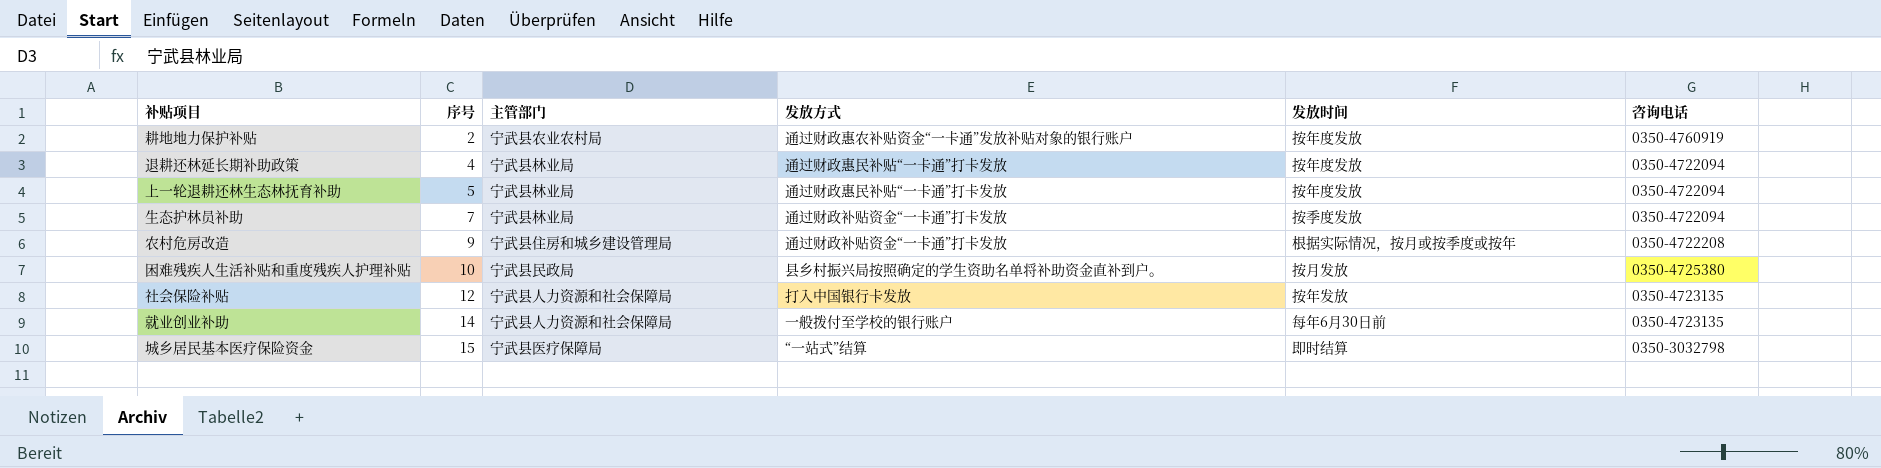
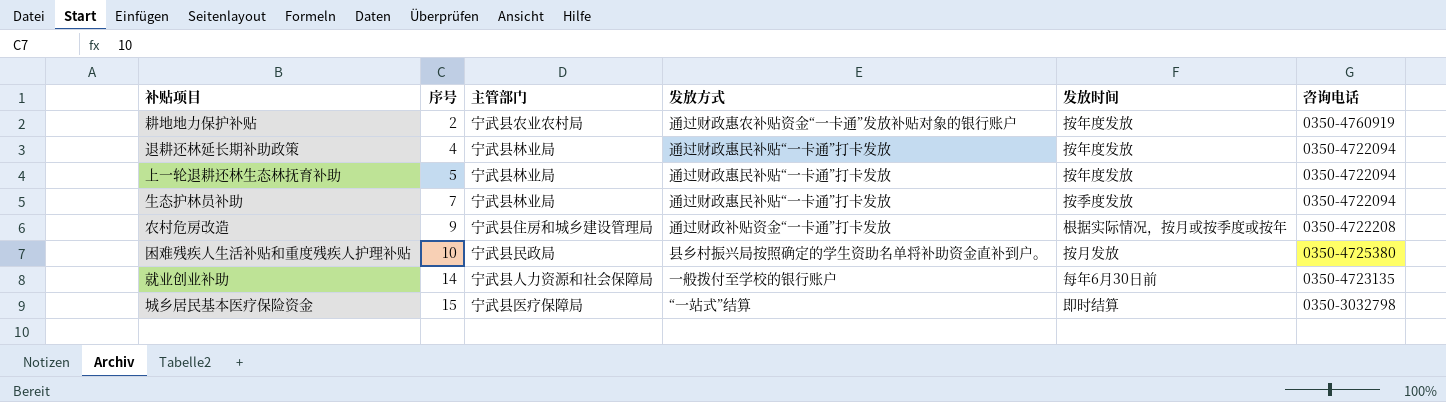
row 社会保险补贴: 12 | 宁武县人力资源和社会保障局 | 打入中国银行卡发放 | 按年发放 | 0350-4723135 -> none
生态护林员补助 | 发放方式: 通过财政补贴资金“一卡通”打卡发放 -> 通过财政惠民补贴“一卡通”打卡发放

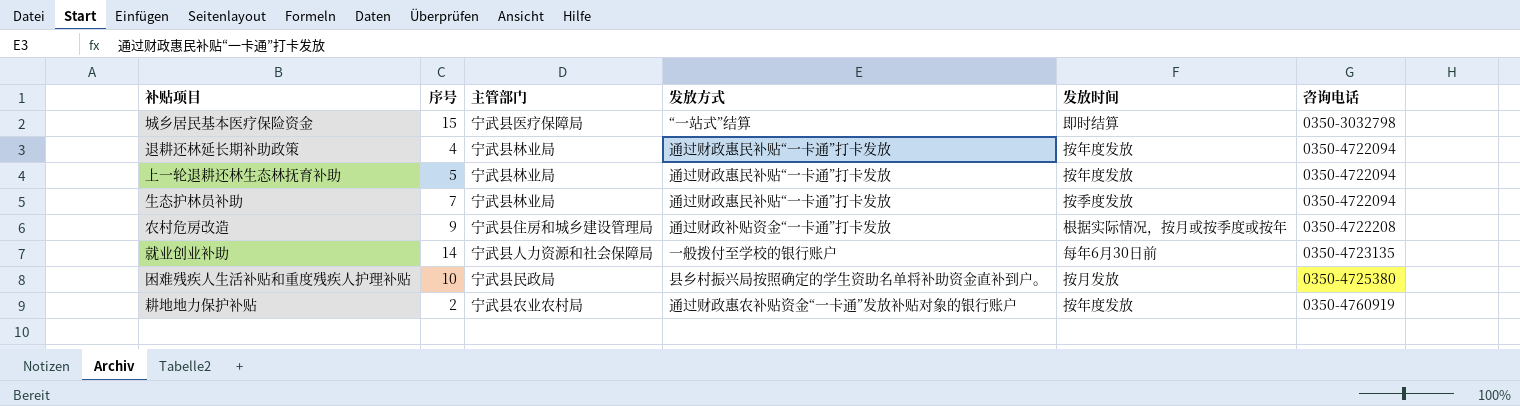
row order: 序号 ascending -> 咨询电话 ascending

